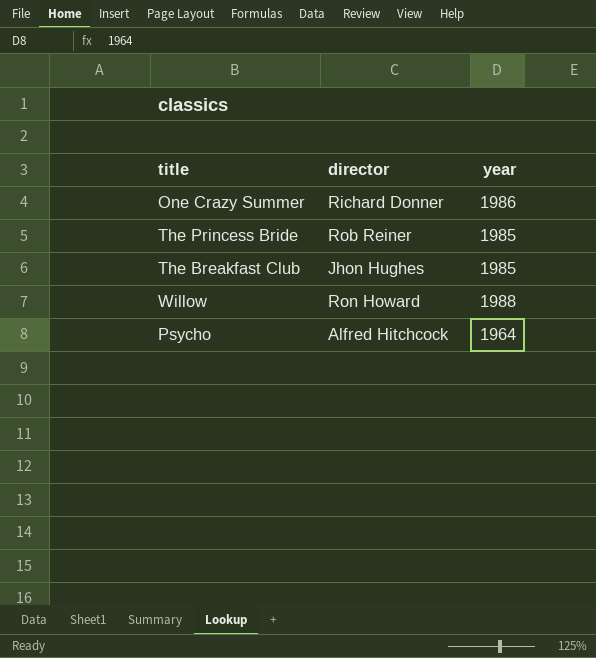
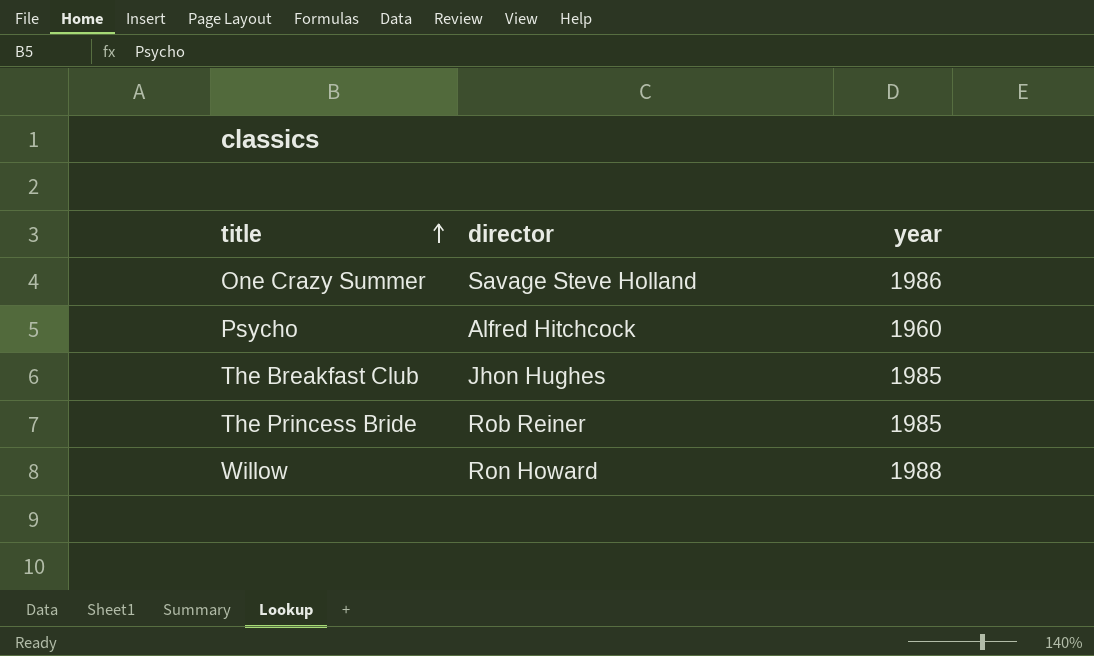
row order: none -> title ascending
One Crazy Summer | director: Richard Donner -> Savage Steve Holland
Psycho | year: 1964 -> 1960

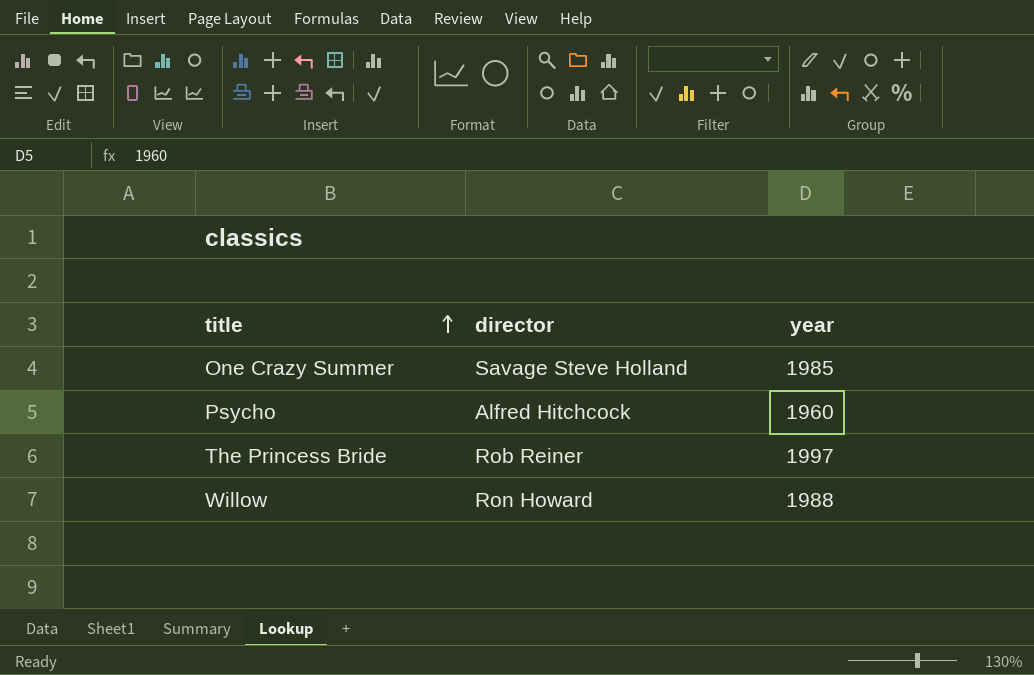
row The Breakfast Club: Jhon Hughes | 1985 -> none
One Crazy Summer | year: 1986 -> 1985
The Princess Bride | year: 1985 -> 1997

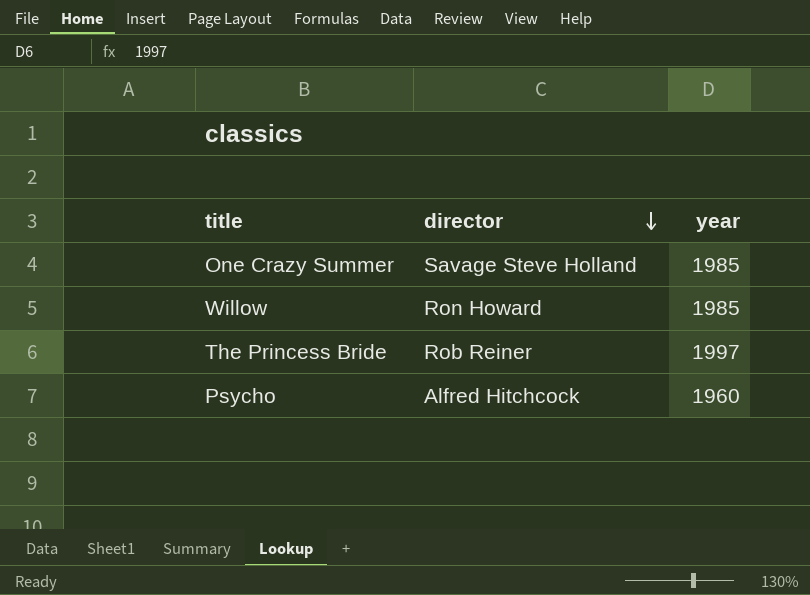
row order: title ascending -> director descending
Willow | year: 1988 -> 1985

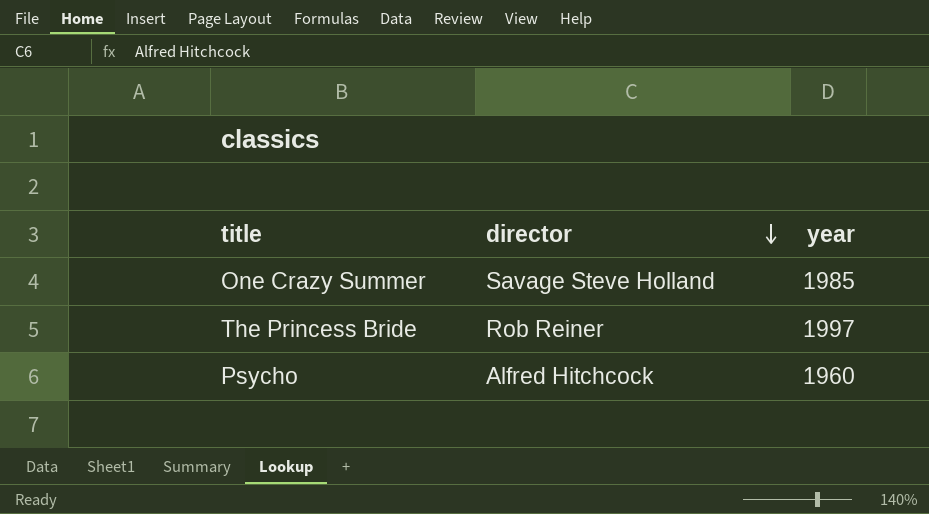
row Willow: Ron Howard | 1985 -> none

